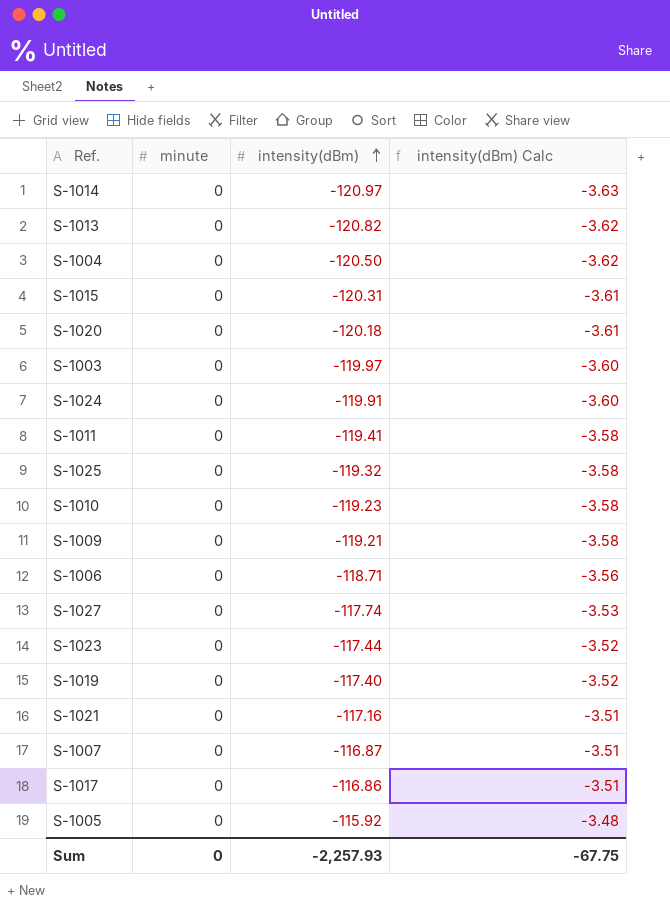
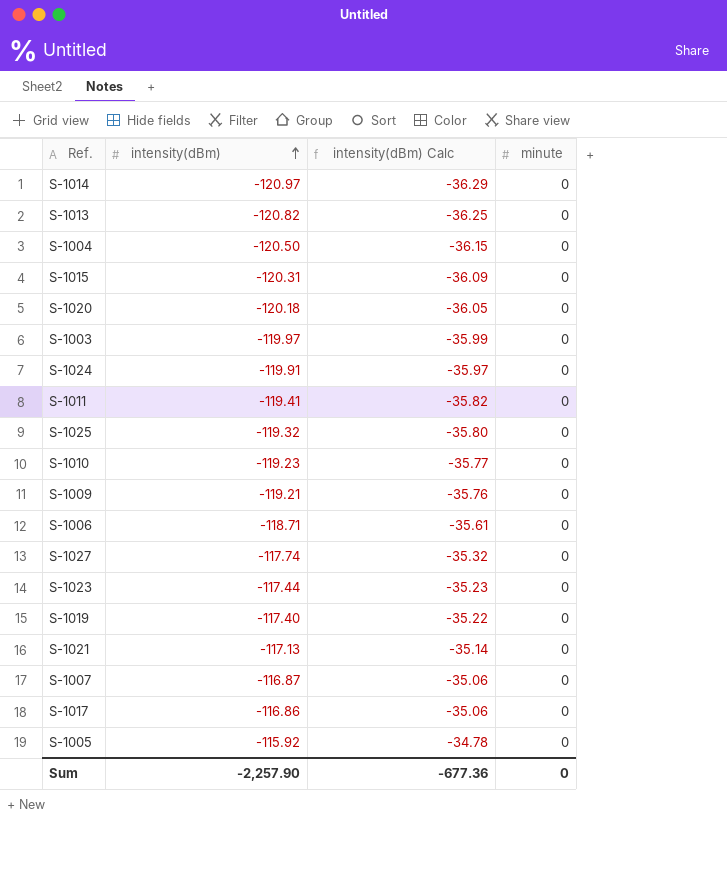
column intensity(dBm) Calc | formula: [intensity(dBm)] * 0.03 -> [intensity(dBm)] * 0.3
column minute | position: 2 -> 4
S-1021 | intensity(dBm): -117.16 -> -117.13
Sum | intensity(dBm): -2,257.93 -> -2,257.90
Sum | intensity(dBm) Calc: -67.75 -> -677.36

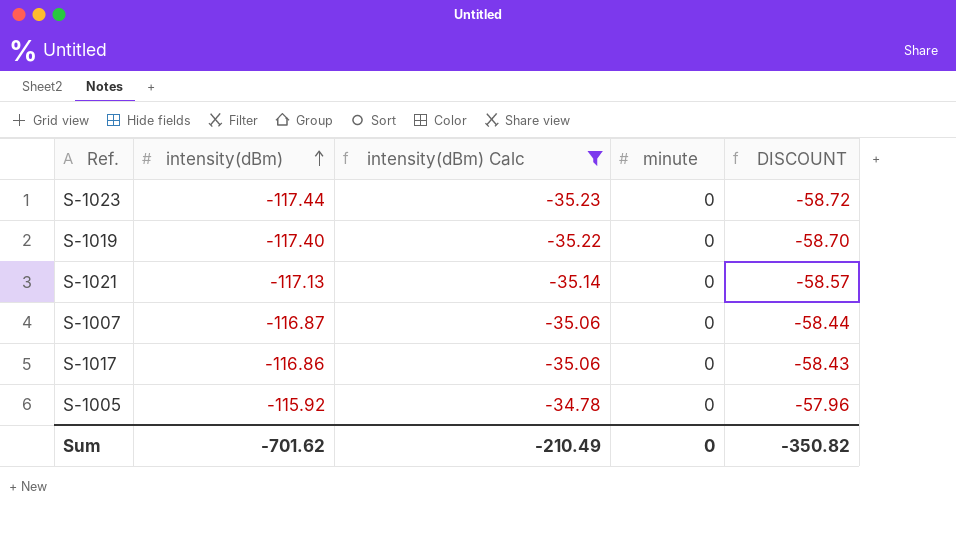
filter: none -> intensity(dBm) Calc >= -35.23
column DISCOUNT | formula: none -> [intensity(dBm)] * 0.5
Sum | intensity(dBm): -2,257.90 -> -701.62
Sum | intensity(dBm) Calc: -677.36 -> -210.49

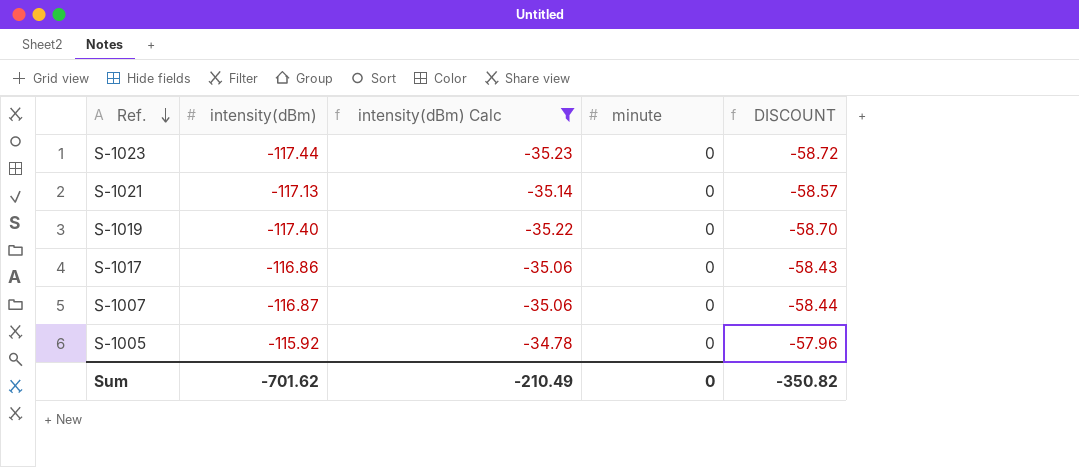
row order: intensity(dBm) ascending -> Ref. descending

